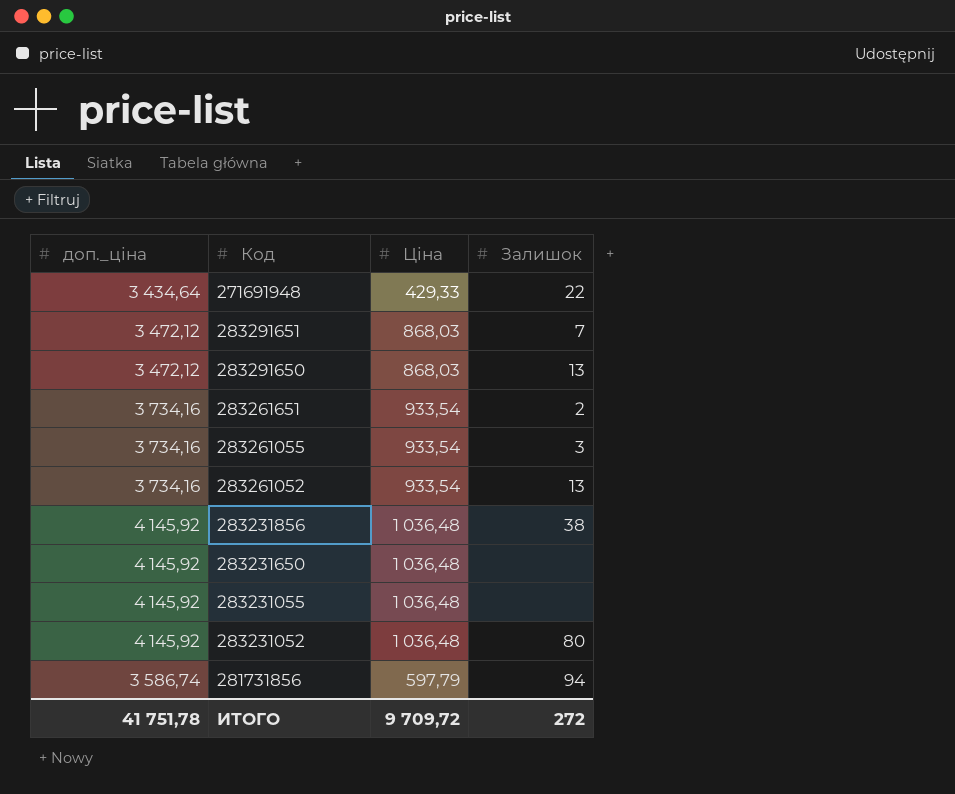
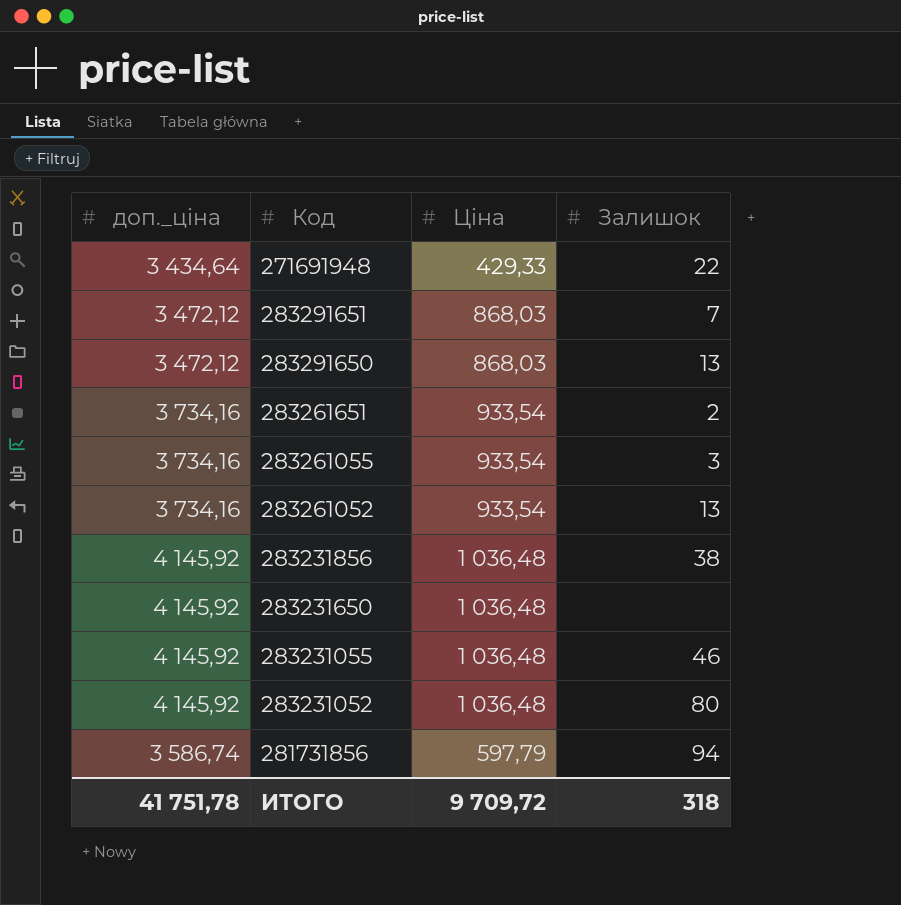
283231055 | Залишок: none -> 46
ИТОГО | Залишок: 272 -> 318

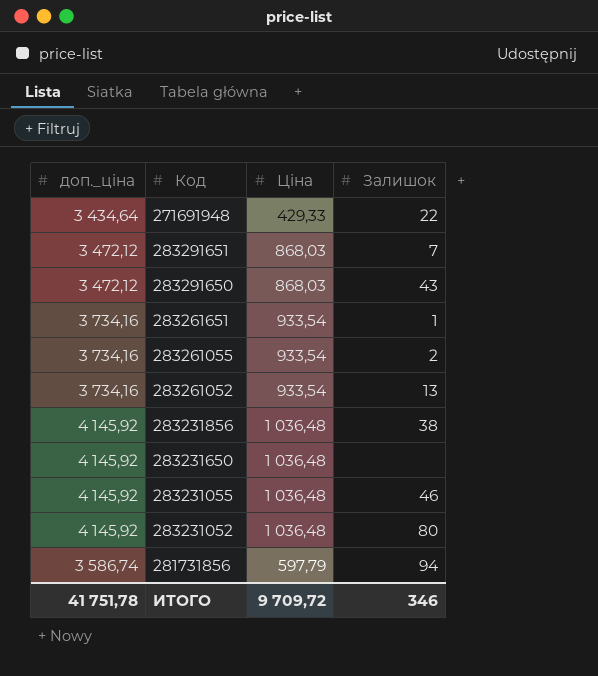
283291650 | Залишок: 13 -> 43
283261651 | Залишок: 2 -> 1
283261055 | Залишок: 3 -> 2
ИТОГО | Залишок: 318 -> 346

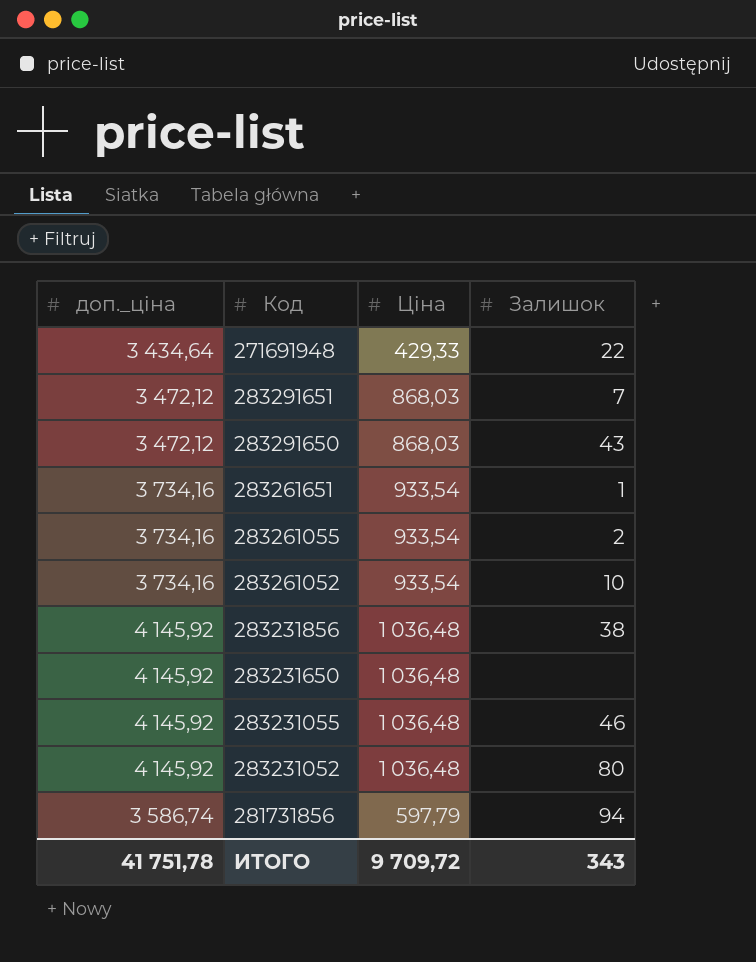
283261052 | Залишок: 13 -> 10
ИТОГО | Залишок: 346 -> 343

